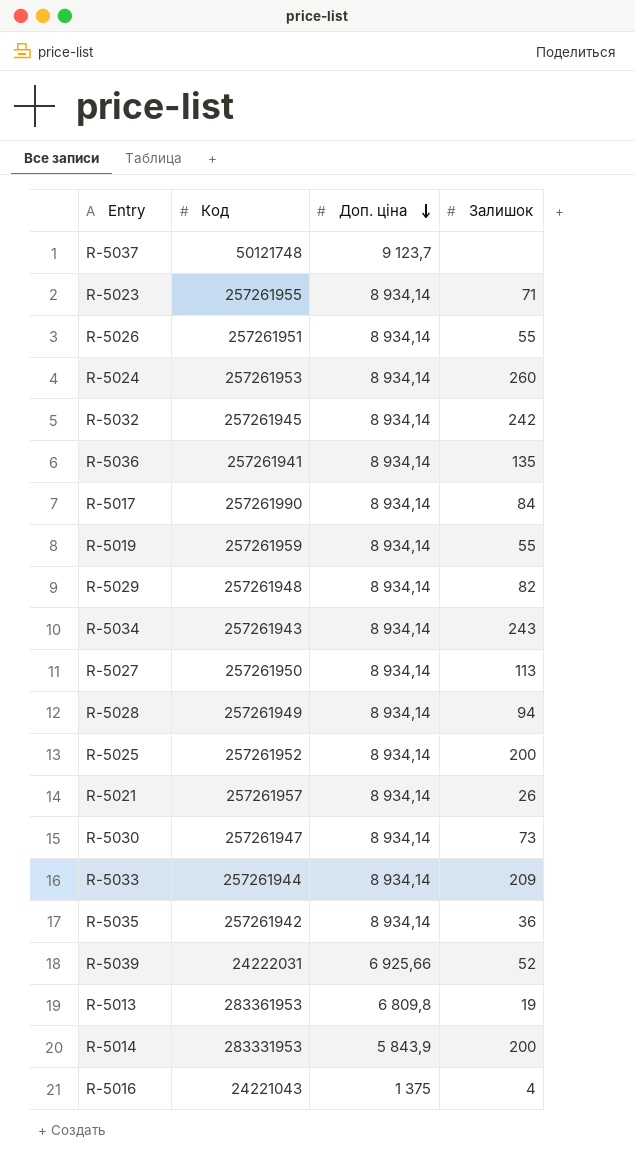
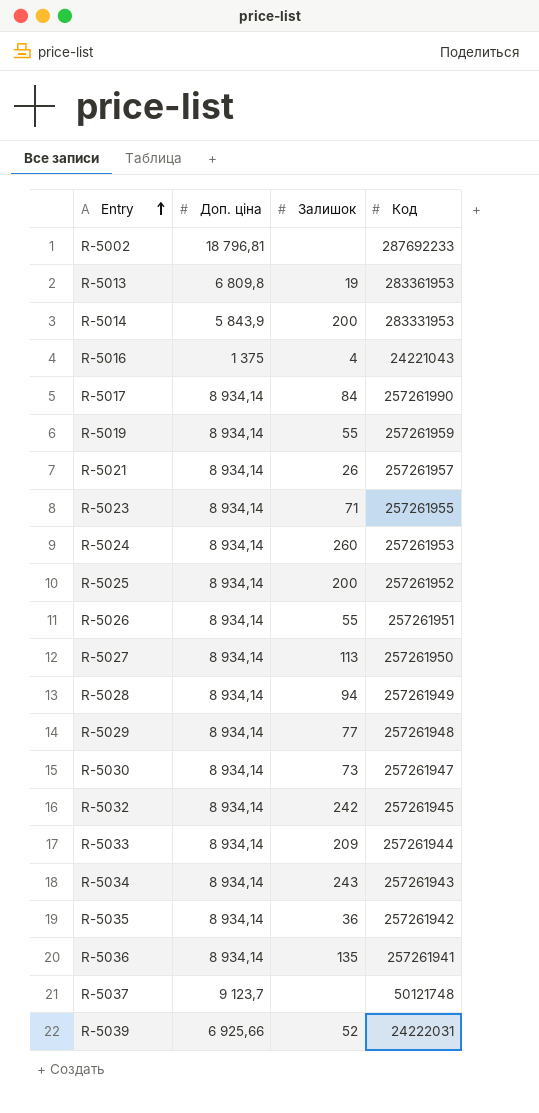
row order: Доп. ціна descending -> Entry ascending
column Код | position: 2 -> 4
row R-5002: none -> 18 796,81 | none | 287692233
R-5029 | Залишок: 82 -> 77

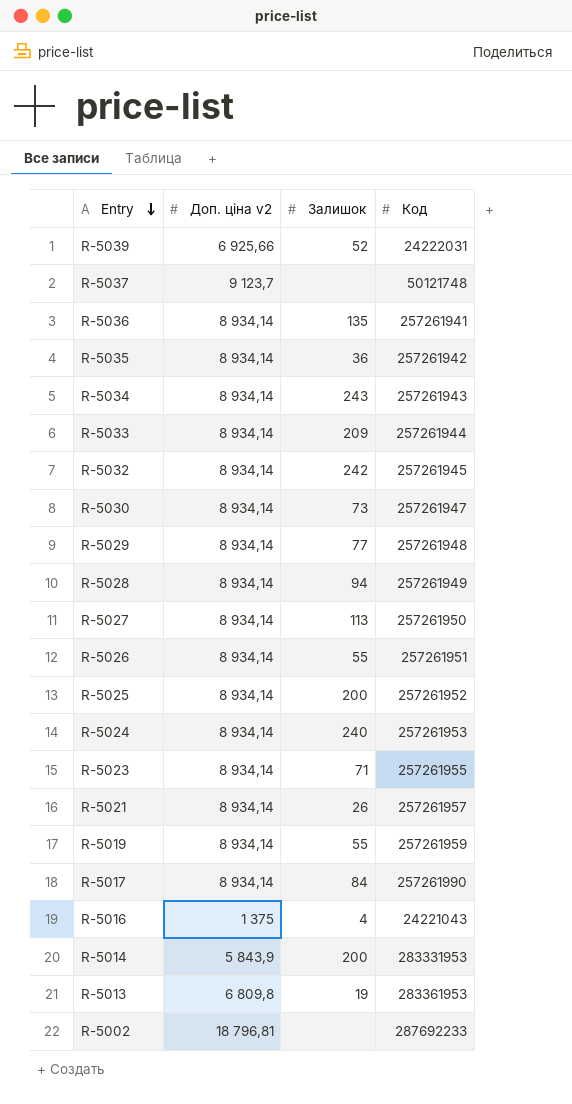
row order: Entry ascending -> Entry descending
column name: Доп. ціна -> Доп. ціна v2
R-5024 | Залишок: 260 -> 240

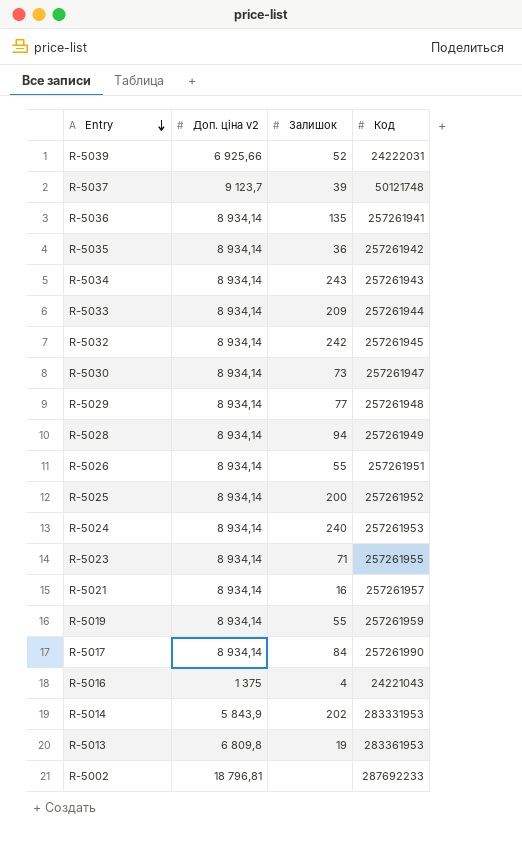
row R-5027: 8 934,14 | 113 | 257261950 -> none
R-5037 | Залишок: none -> 39
R-5021 | Залишок: 26 -> 16
R-5014 | Залишок: 200 -> 202

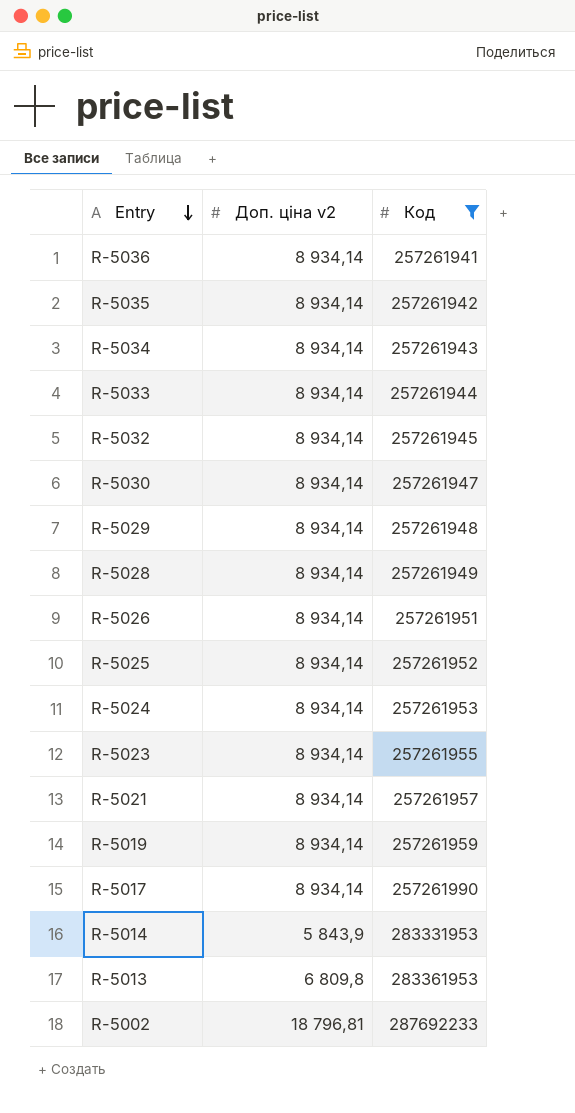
filter: none -> Код >= 257261941
column Залишок | position: 3 -> none

